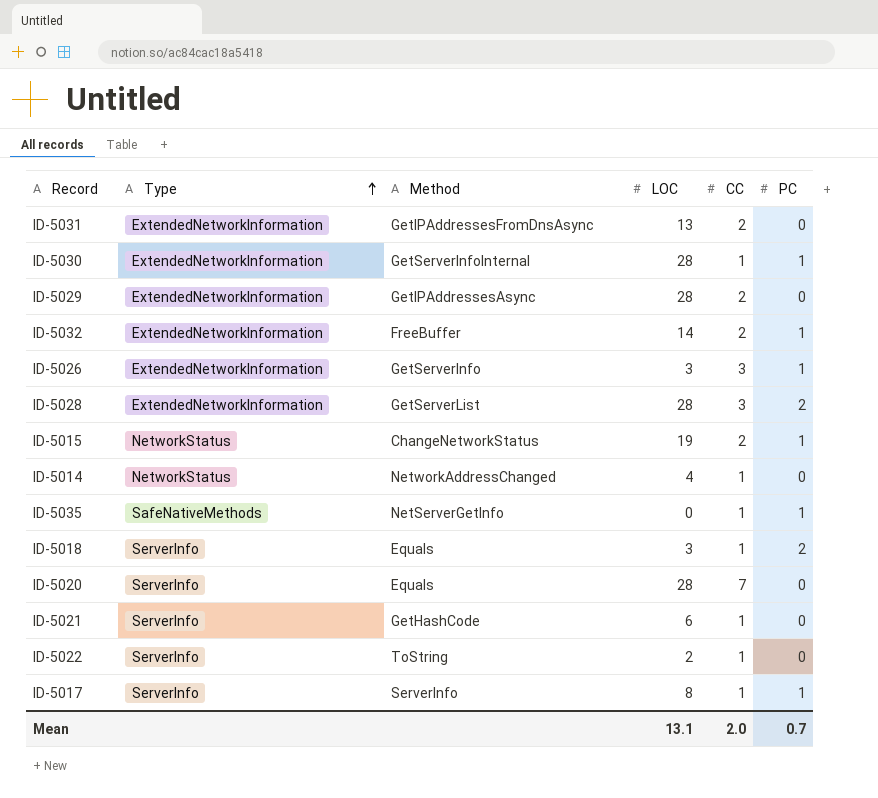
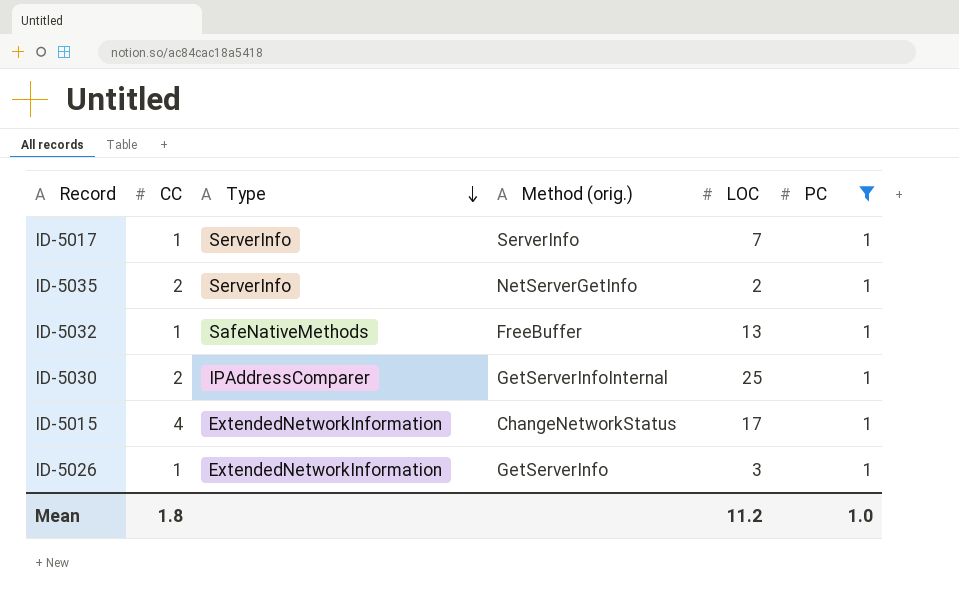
filter: none -> PC = 1
row order: Type ascending -> Type descending
column CC | position: 5 -> 2
column name: Method -> Method (orig.)
ID-5017 | LOC: 8 -> 7
ID-5035 | CC: 1 -> 2
ID-5035 | Type: SafeNativeMethods -> ServerInfo
ID-5035 | LOC: 0 -> 2
ID-5032 | CC: 2 -> 1
ID-5032 | Type: ExtendedNetworkInformation -> SafeNativeMethods
ID-5032 | LOC: 14 -> 13
ID-5030 | CC: 1 -> 2
ID-5030 | Type: ExtendedNetworkInformation -> IPAddressComparer
ID-5030 | LOC: 28 -> 25
ID-5015 | CC: 2 -> 4
ID-5015 | Type: NetworkStatus -> ExtendedNetworkInformation
ID-5015 | LOC: 19 -> 17
ID-5026 | CC: 3 -> 1
Mean | CC: 2.0 -> 1.8
Mean | LOC: 13.1 -> 11.2
Mean | PC: 0.7 -> 1.0

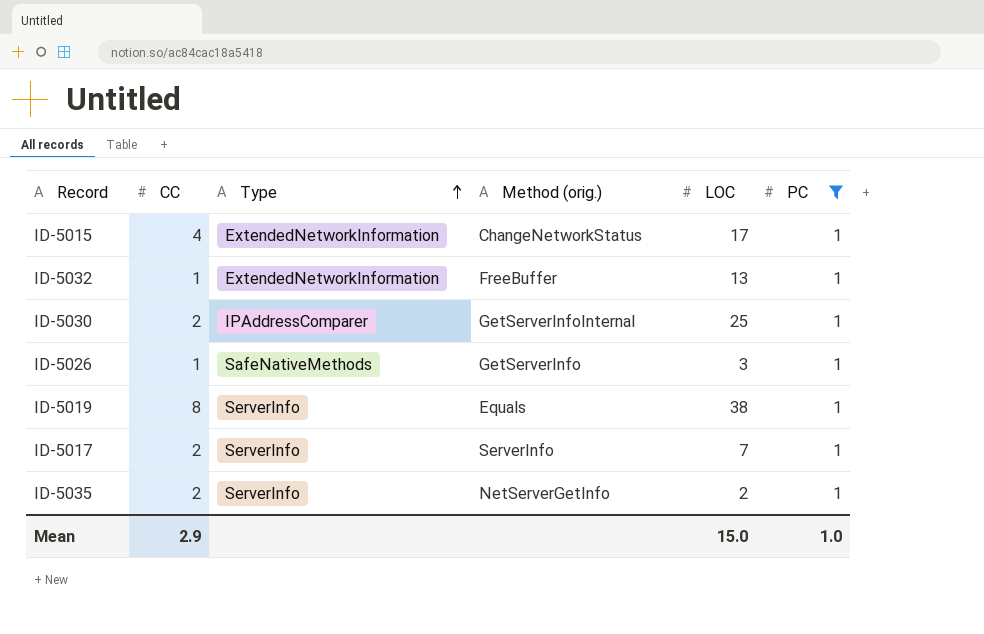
row order: Type descending -> Type ascending
ID-5032 | Type: SafeNativeMethods -> ExtendedNetworkInformation
ID-5026 | Type: ExtendedNetworkInformation -> SafeNativeMethods
row ID-5019: none -> 8 | ServerInfo | Equals | 38 | 1
ID-5017 | CC: 1 -> 2
Mean | CC: 1.8 -> 2.9
Mean | LOC: 11.2 -> 15.0

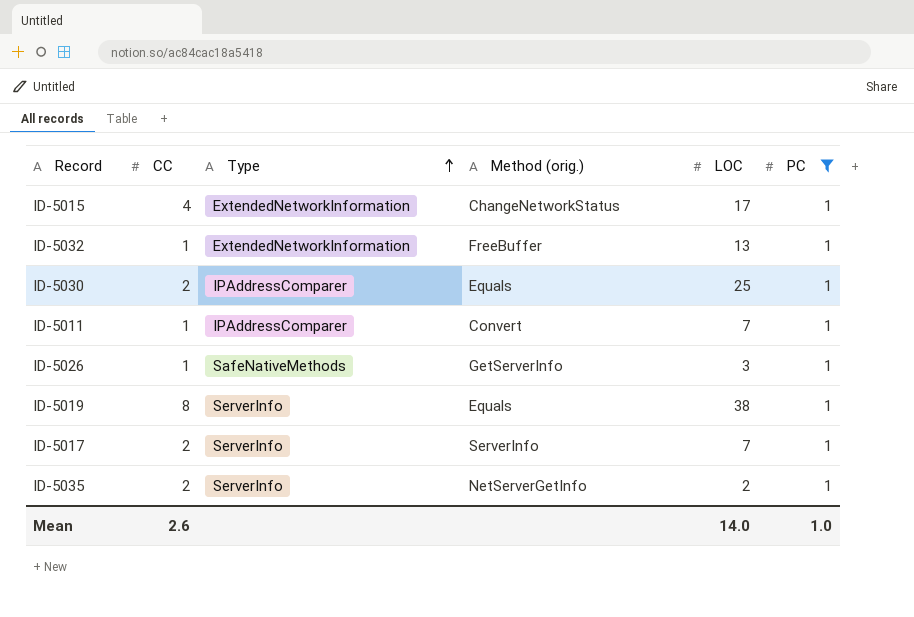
ID-5030 | Method (orig.): GetServerInfoInternal -> Equals
row ID-5011: none -> 1 | IPAddressComparer | Convert | 7 | 1
Mean | CC: 2.9 -> 2.6
Mean | LOC: 15.0 -> 14.0

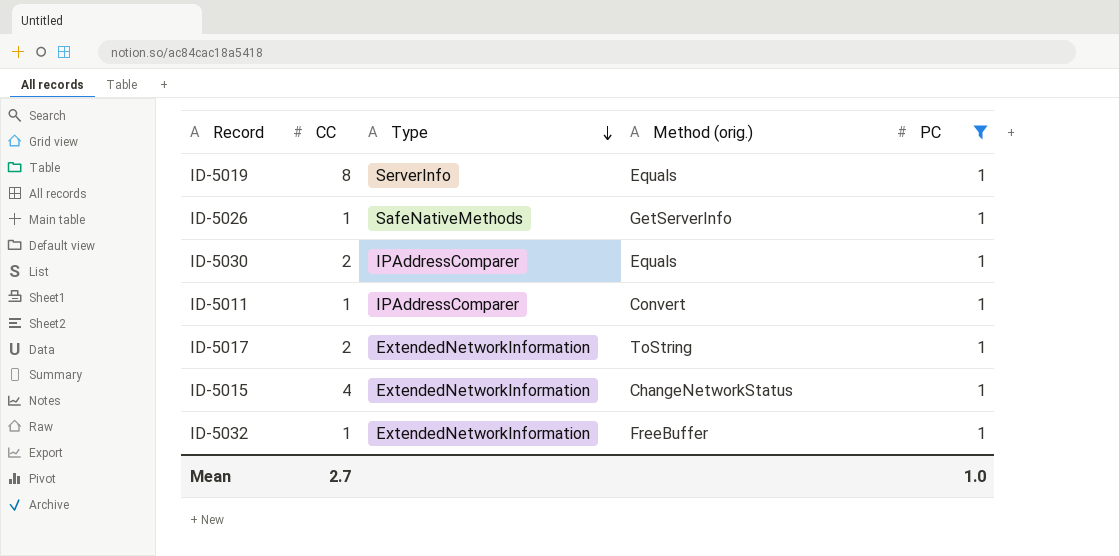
row order: Type ascending -> Type descending
column LOC | position: 5 -> none
row ID-5035: 2 | ServerInfo | NetServerGetInfo | 2 | 1 -> none
ID-5017 | Type: ServerInfo -> ExtendedNetworkInformation
ID-5017 | Method (orig.): ServerInfo -> ToString
Mean | CC: 2.6 -> 2.7

